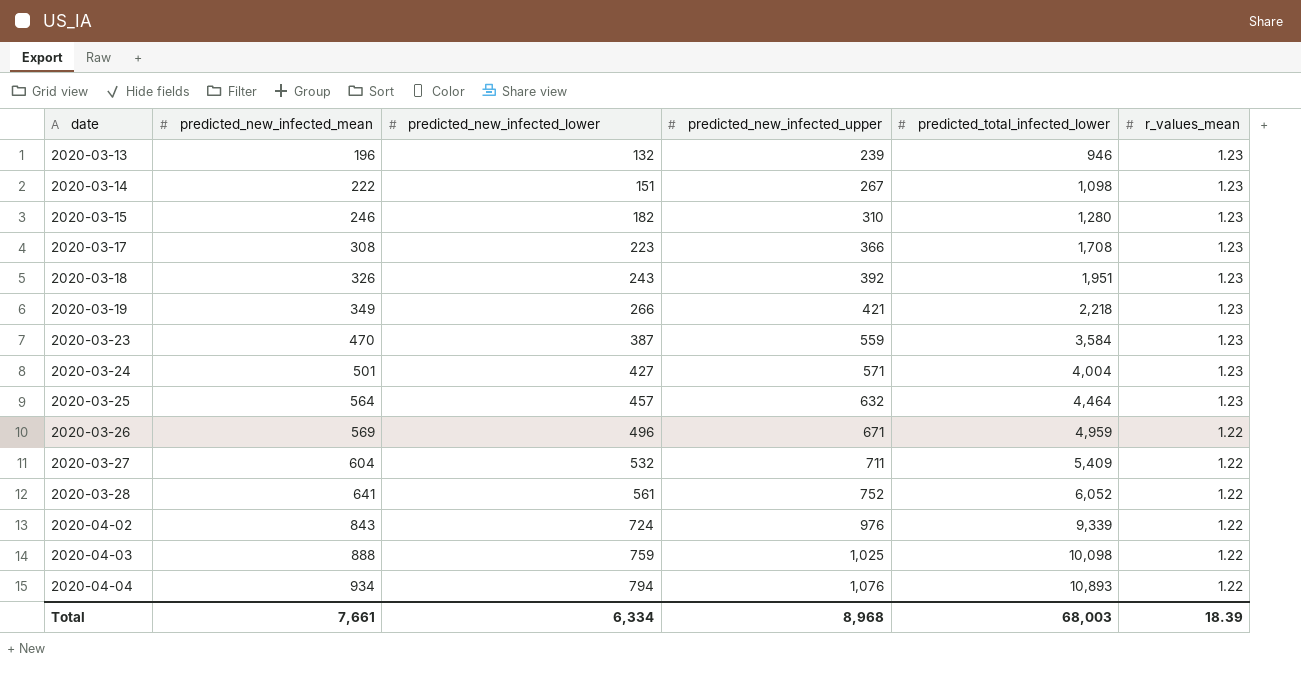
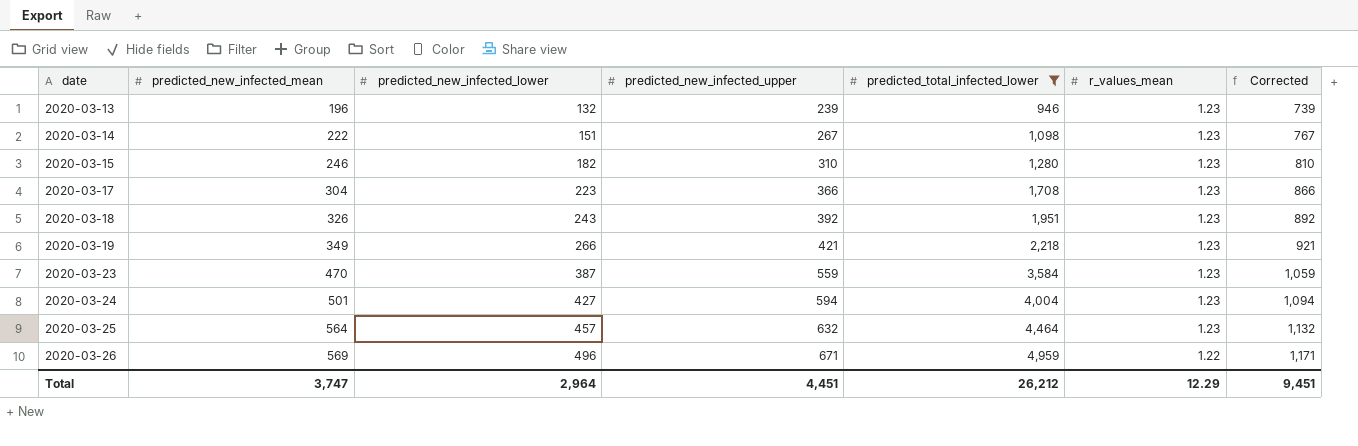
filter: none -> predicted_total_infected_lower <= 4,959
column Corrected | formula: none -> [predicted_new_infected_upper] + 500
2020-03-17 | predicted_new_infected_mean: 308 -> 304
2020-03-24 | predicted_new_infected_upper: 571 -> 594
Total | predicted_new_infected_mean: 7,661 -> 3,747
Total | predicted_new_infected_lower: 6,334 -> 2,964
Total | predicted_new_infected_upper: 8,968 -> 4,451
Total | predicted_total_infected_lower: 68,003 -> 26,212
Total | r_values_mean: 18.39 -> 12.29

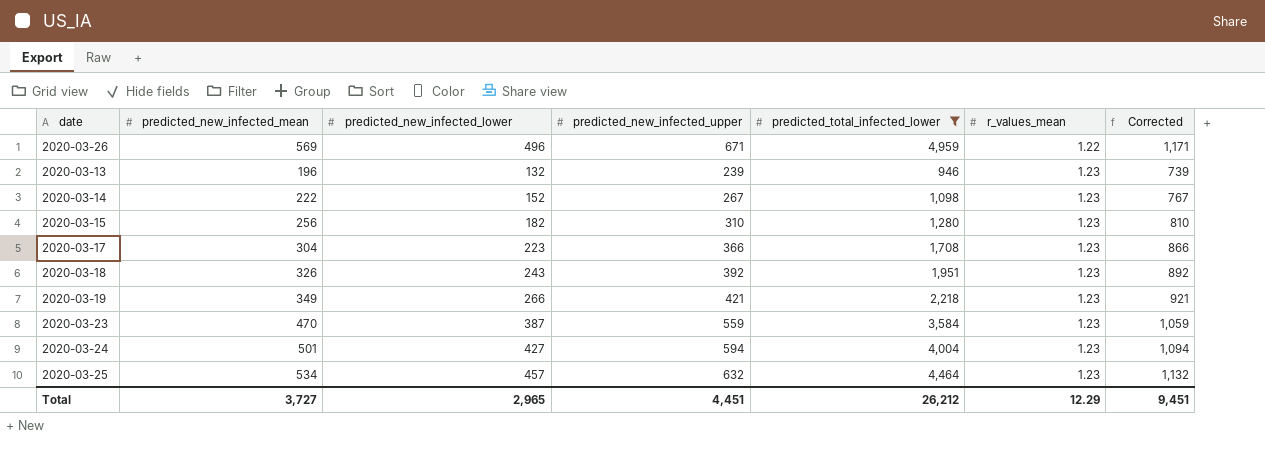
row order: date ascending -> r_values_mean ascending
2020-03-14 | predicted_new_infected_lower: 151 -> 152
2020-03-15 | predicted_new_infected_mean: 246 -> 256
2020-03-25 | predicted_new_infected_mean: 564 -> 534
Total | predicted_new_infected_mean: 3,747 -> 3,727
Total | predicted_new_infected_lower: 2,964 -> 2,965

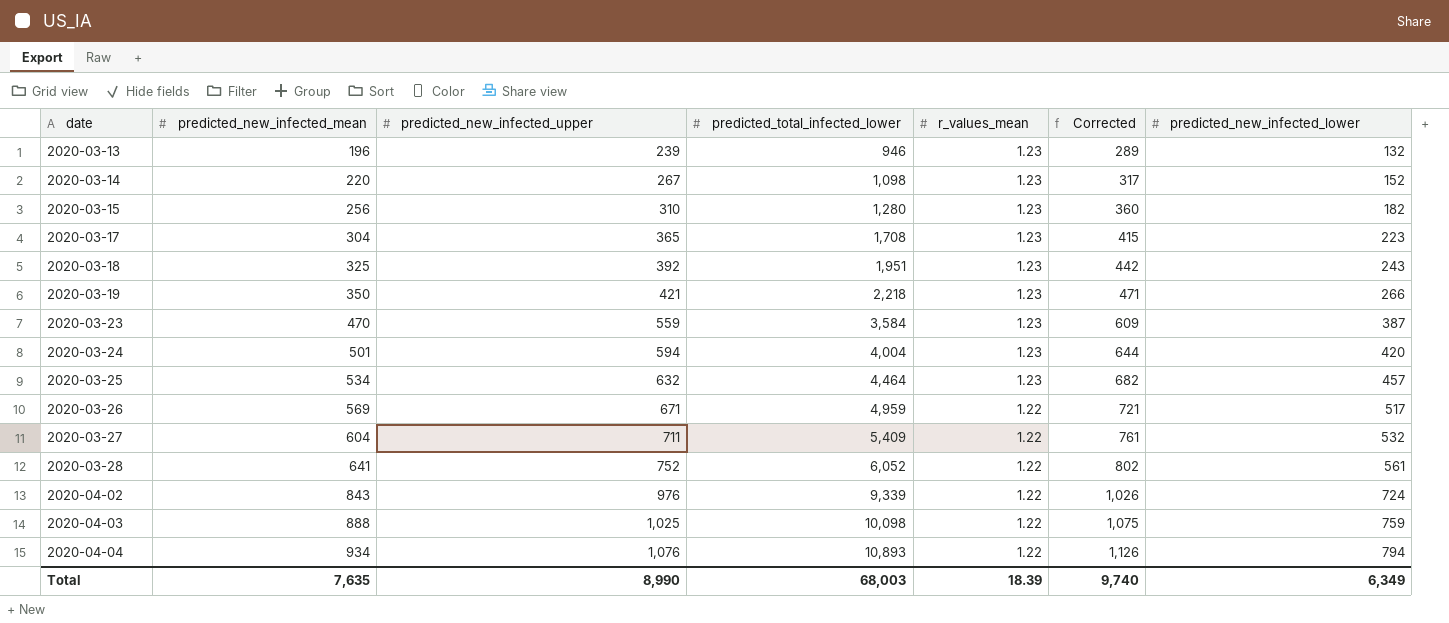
filter: predicted_total_infected_lower <= 4,959 -> none
row order: r_values_mean ascending -> date ascending
column Corrected | formula: [predicted_new_infected_upper] + 500 -> [predicted_new_infected_upper] + 50
column predicted_new_infected_lower | position: 3 -> 7
2020-03-14 | predicted_new_infected_mean: 222 -> 220
2020-03-17 | predicted_new_infected_upper: 366 -> 365
2020-03-18 | predicted_new_infected_mean: 326 -> 325
2020-03-19 | predicted_new_infected_mean: 349 -> 350
2020-03-24 | predicted_new_infected_lower: 427 -> 420
2020-03-26 | predicted_new_infected_lower: 496 -> 517
Total | predicted_new_infected_mean: 3,727 -> 7,635
Total | predicted_new_infected_upper: 4,451 -> 8,990
Total | predicted_total_infected_lower: 26,212 -> 68,003
Total | r_values_mean: 12.29 -> 18.39
Total | Corrected: 9,451 -> 9,740
Total | predicted_new_infected_lower: 2,965 -> 6,349

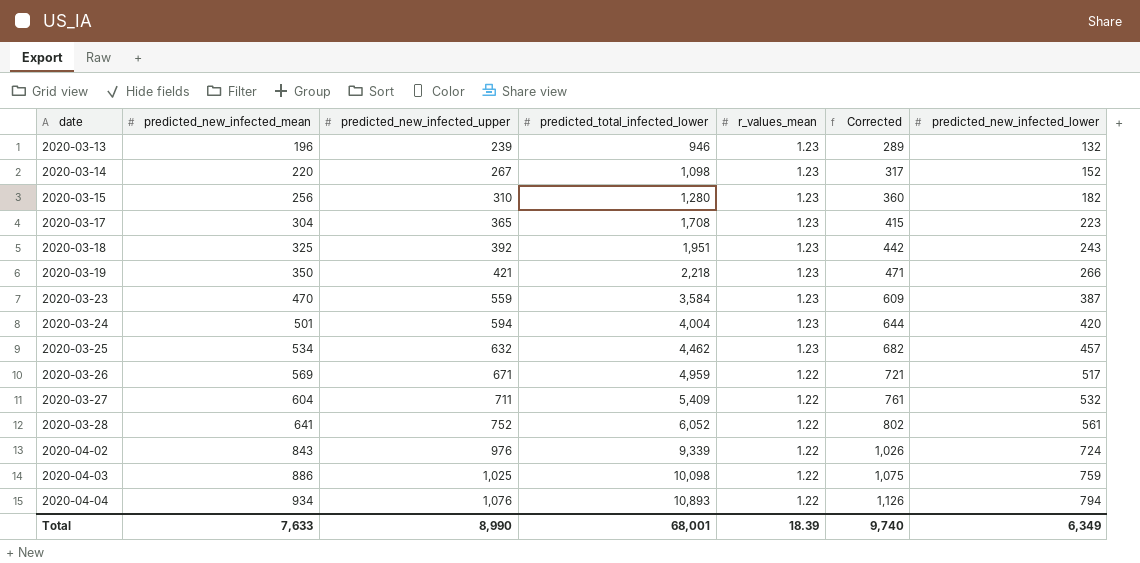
2020-03-25 | predicted_total_infected_lower: 4,464 -> 4,462
2020-04-03 | predicted_new_infected_mean: 888 -> 886
Total | predicted_new_infected_mean: 7,635 -> 7,633
Total | predicted_total_infected_lower: 68,003 -> 68,001

